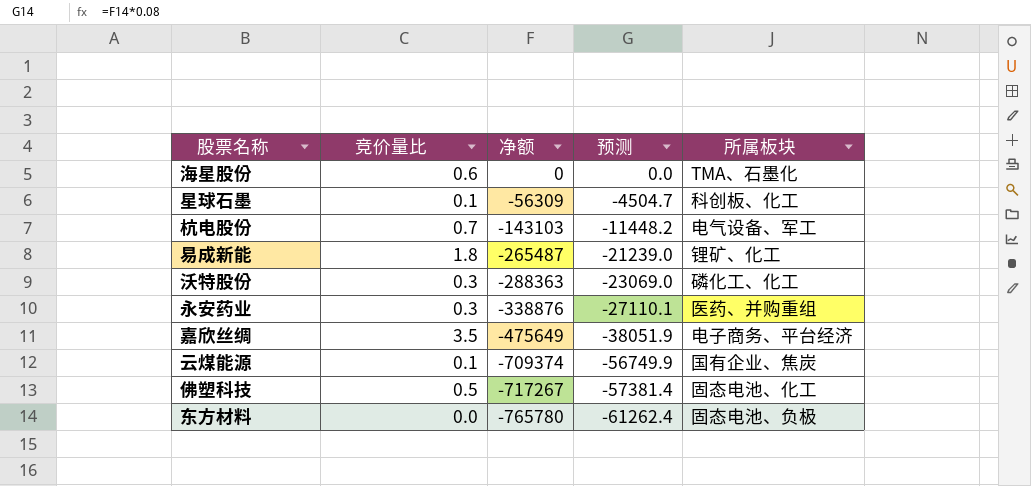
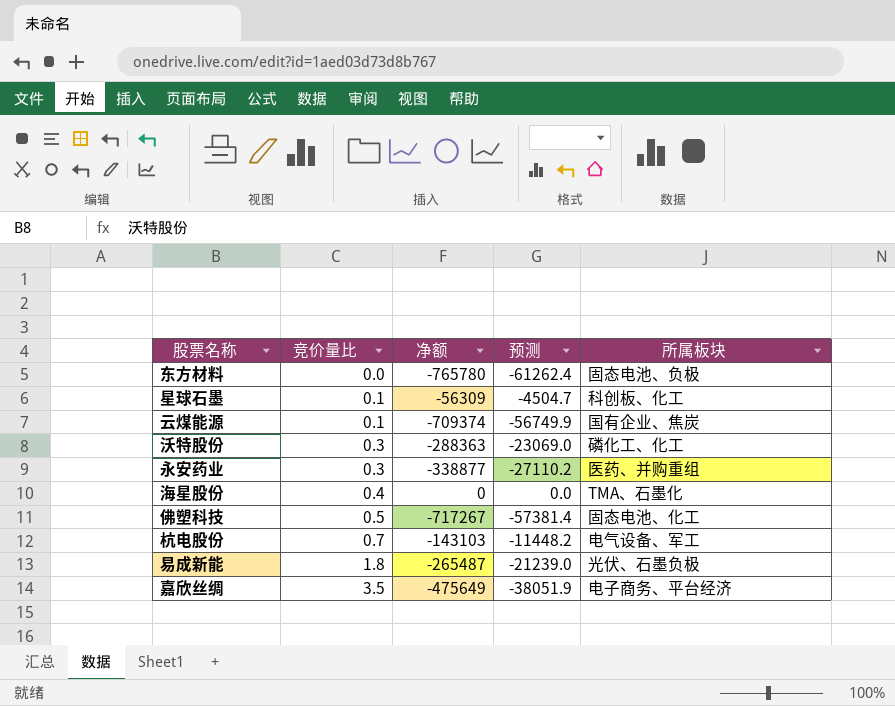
row order: 净额 descending -> 竞价量比 ascending
永安药业 | 净额: -338876 -> -338877
永安药业 | 预测: -27110.1 -> -27110.2
海星股份 | 竞价量比: 0.6 -> 0.4
易成新能 | 所属板块: 锂矿、化工 -> 光伏、石墨负极

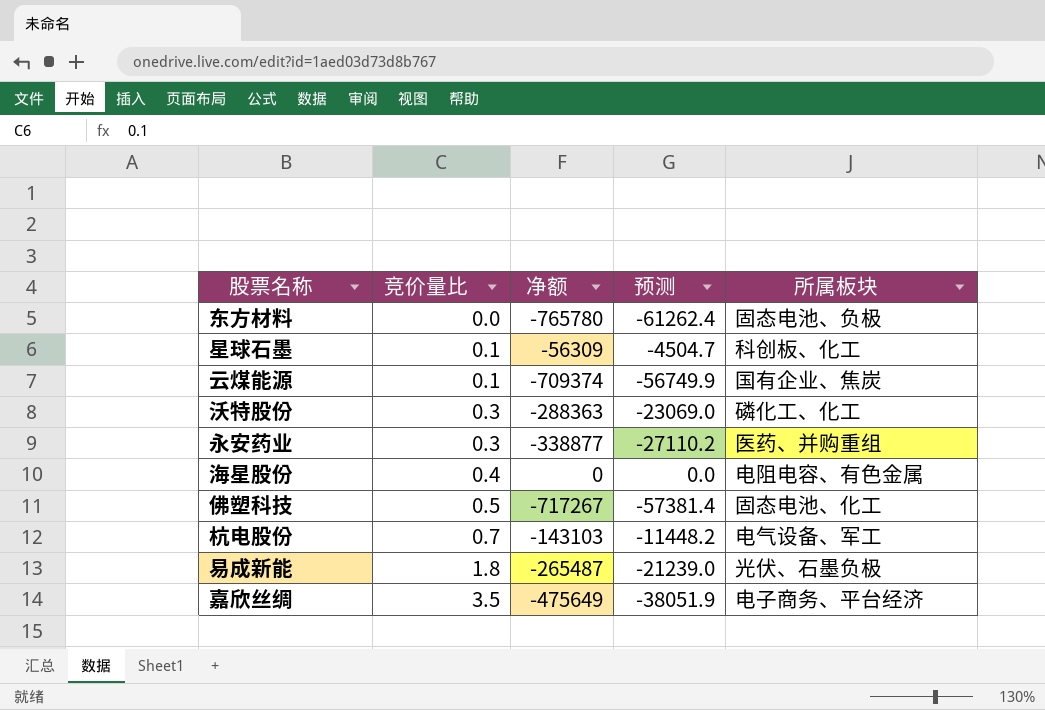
海星股份 | 所属板块: TMA、石墨化 -> 电阻电容、有色金属

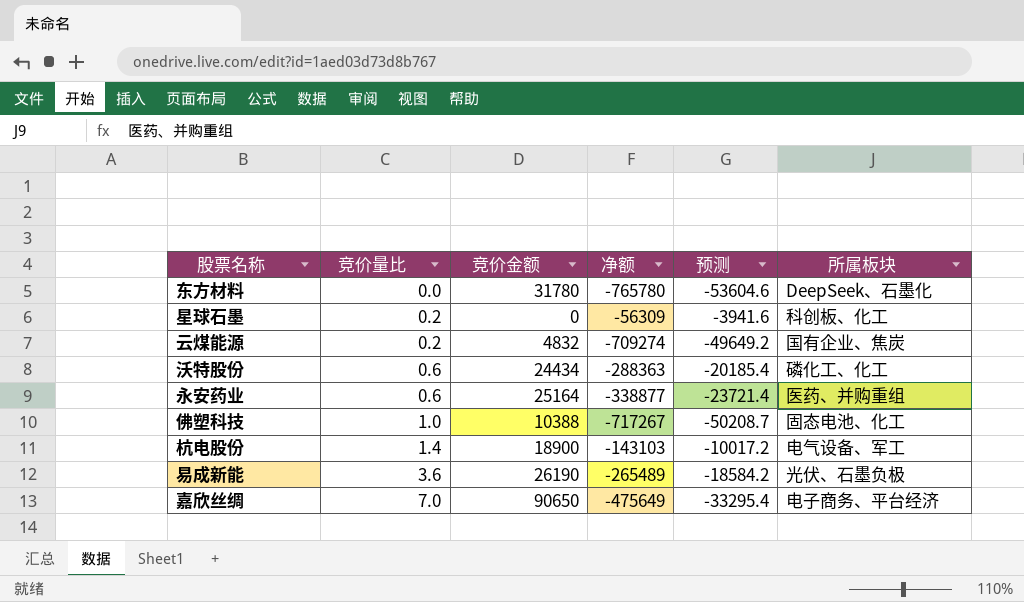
column 竞价金额 | position: none -> 3
column 预测 | formula: [净额] * 0.08 -> [净额] * 0.07
row 海星股份: 0.4 | 0 | 0.0 | 电阻电容、有色金属 -> none
东方材料 | 所属板块: 固态电池、负极 -> DeepSeek、石墨化
星球石墨 | 竞价量比: 0.1 -> 0.2
云煤能源 | 竞价量比: 0.1 -> 0.2
云煤能源 | 净额: -709374 -> -709274
沃特股份 | 竞价量比: 0.3 -> 0.6
永安药业 | 竞价量比: 0.3 -> 0.6
佛塑科技 | 竞价量比: 0.5 -> 1.0
杭电股份 | 竞价量比: 0.7 -> 1.4
易成新能 | 竞价量比: 1.8 -> 3.6
易成新能 | 净额: -265487 -> -265489
嘉欣丝绸 | 竞价量比: 3.5 -> 7.0

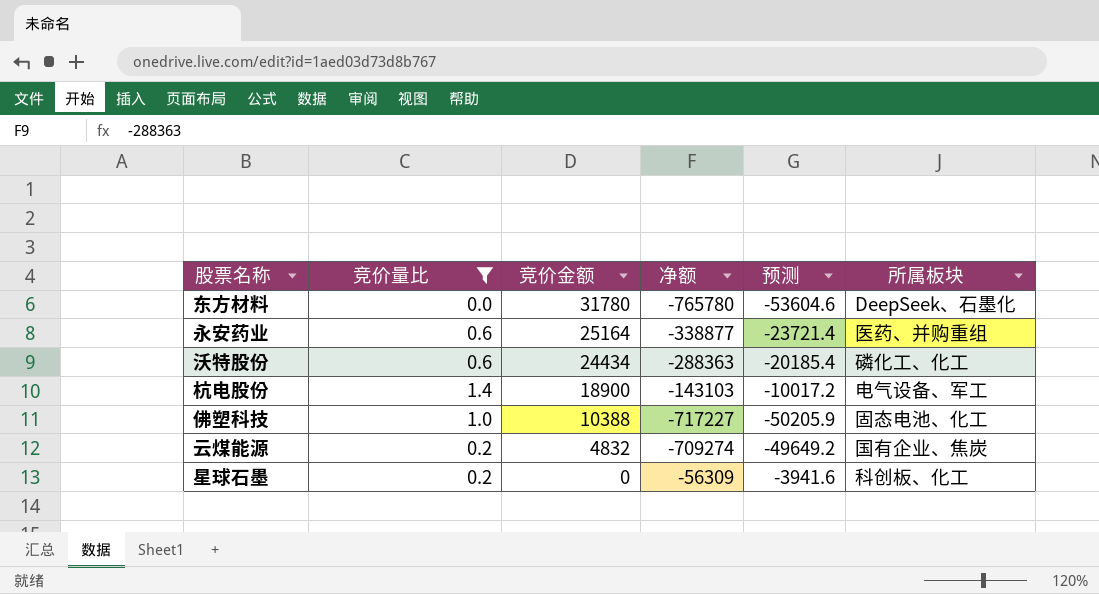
filter: none -> 竞价量比 <= 1.4
row order: 竞价量比 ascending -> 竞价金额 descending
佛塑科技 | 净额: -717267 -> -717227
佛塑科技 | 预测: -50208.7 -> -50205.9

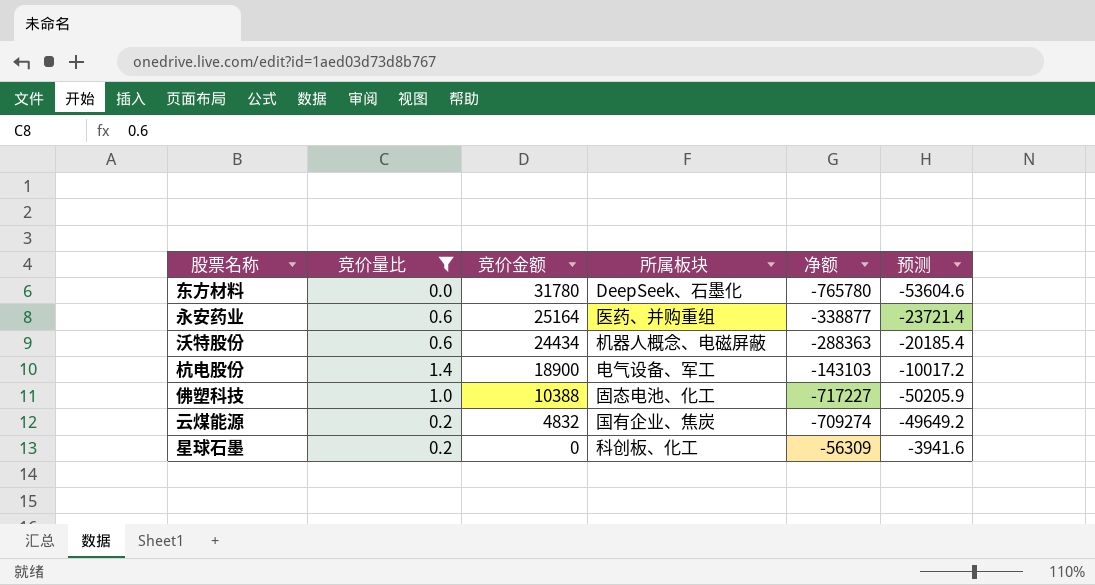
column 所属板块 | position: 6 -> 4
沃特股份 | 所属板块: 磷化工、化工 -> 机器人概念、电磁屏蔽

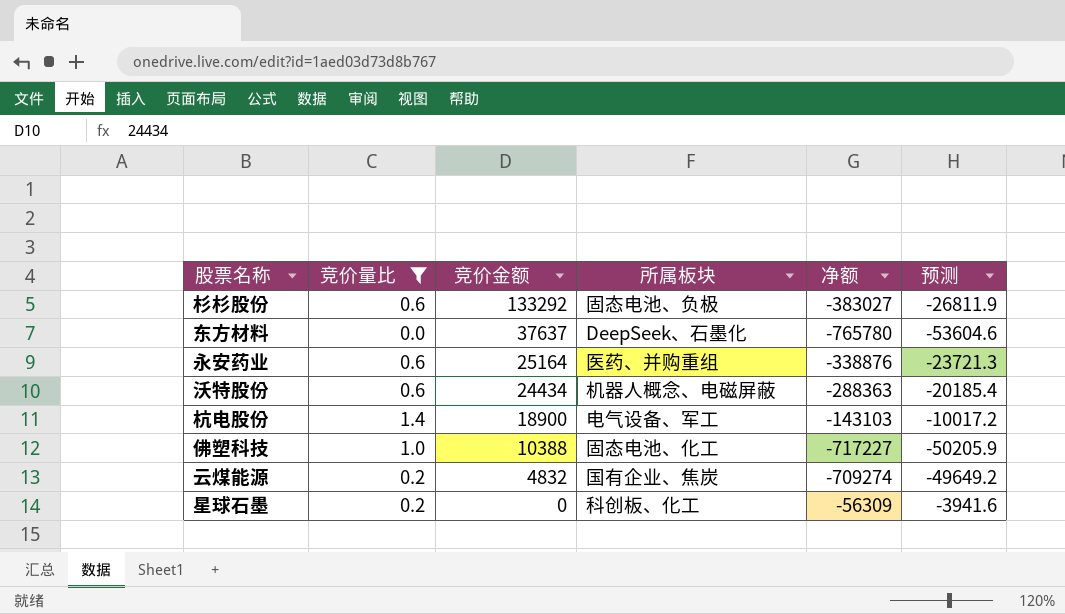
row 杉杉股份: none -> 0.6 | 133292 | 固态电池、负极 | -383027 | -26811.9
东方材料 | 竞价金额: 31780 -> 37637
永安药业 | 净额: -338877 -> -338876
永安药业 | 预测: -23721.4 -> -23721.3

